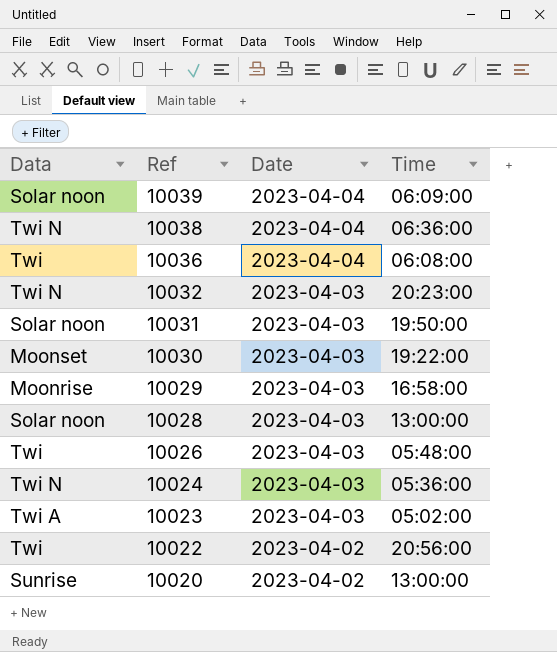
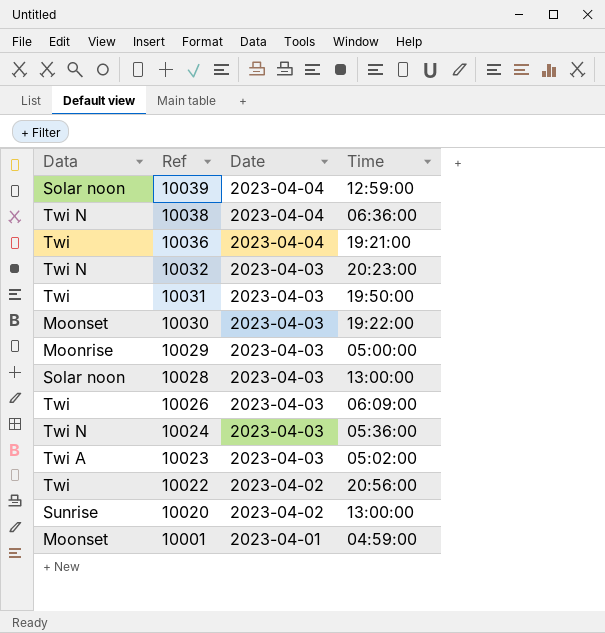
10039 | Time: 06:09:00 -> 12:59:00
10036 | Time: 06:08:00 -> 19:21:00
10031 | Data: Solar noon -> Twi
10029 | Time: 16:58:00 -> 05:00:00
10026 | Time: 05:48:00 -> 06:09:00
row 10001: none -> Moonset | 2023-04-01 | 04:59:00

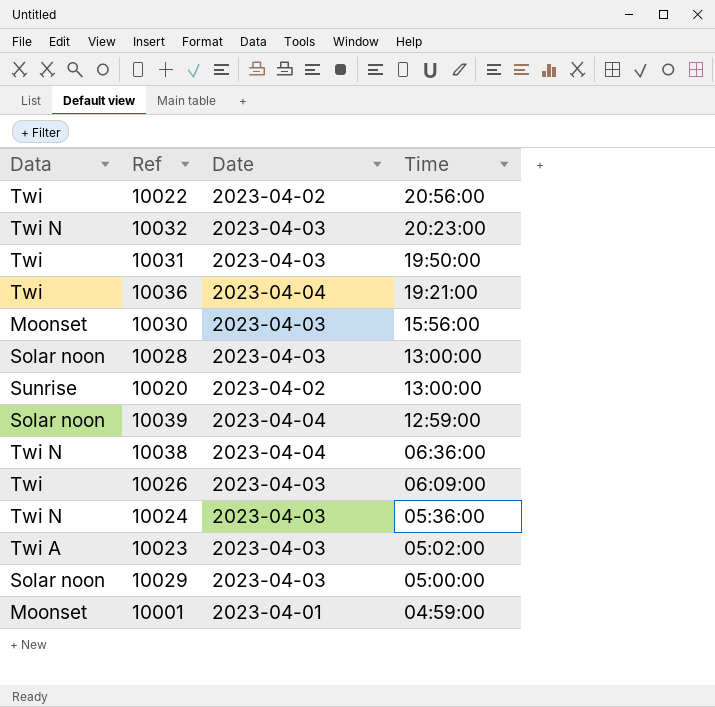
row order: Ref descending -> Time descending
10030 | Time: 19:22:00 -> 15:56:00
10029 | Data: Moonrise -> Solar noon

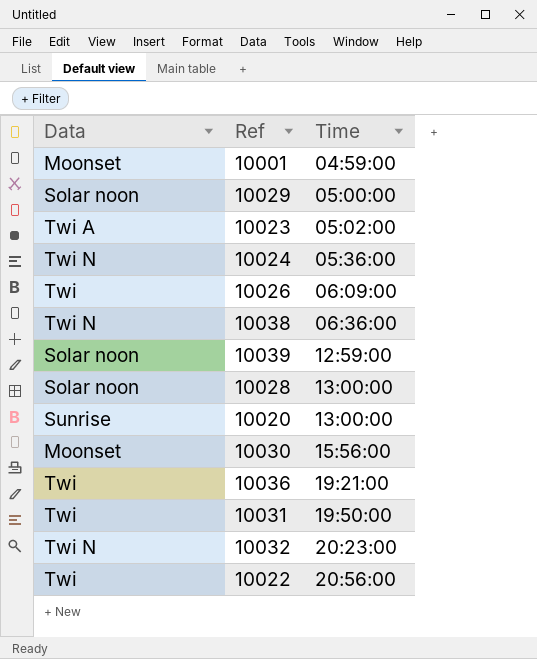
row order: Time descending -> Time ascending
column Date | position: 3 -> none

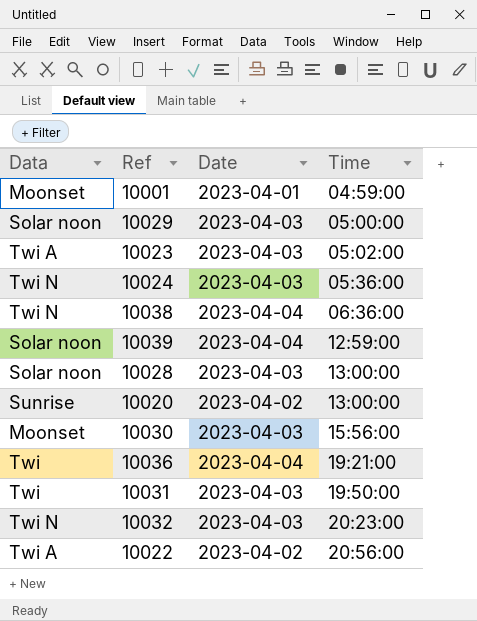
column Date | position: none -> 3
row 10026: Twi | 06:09:00 -> none
10022 | Data: Twi -> Twi A

